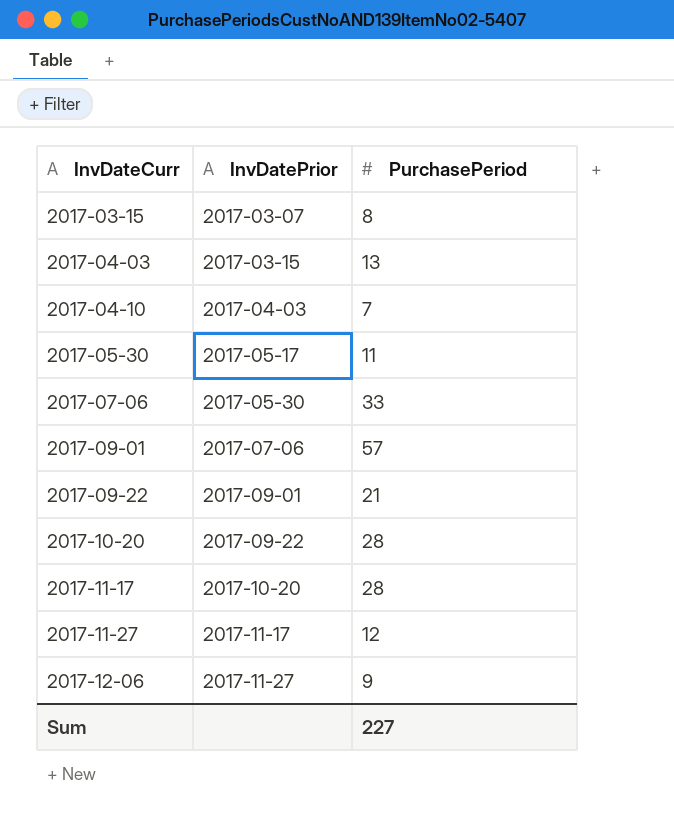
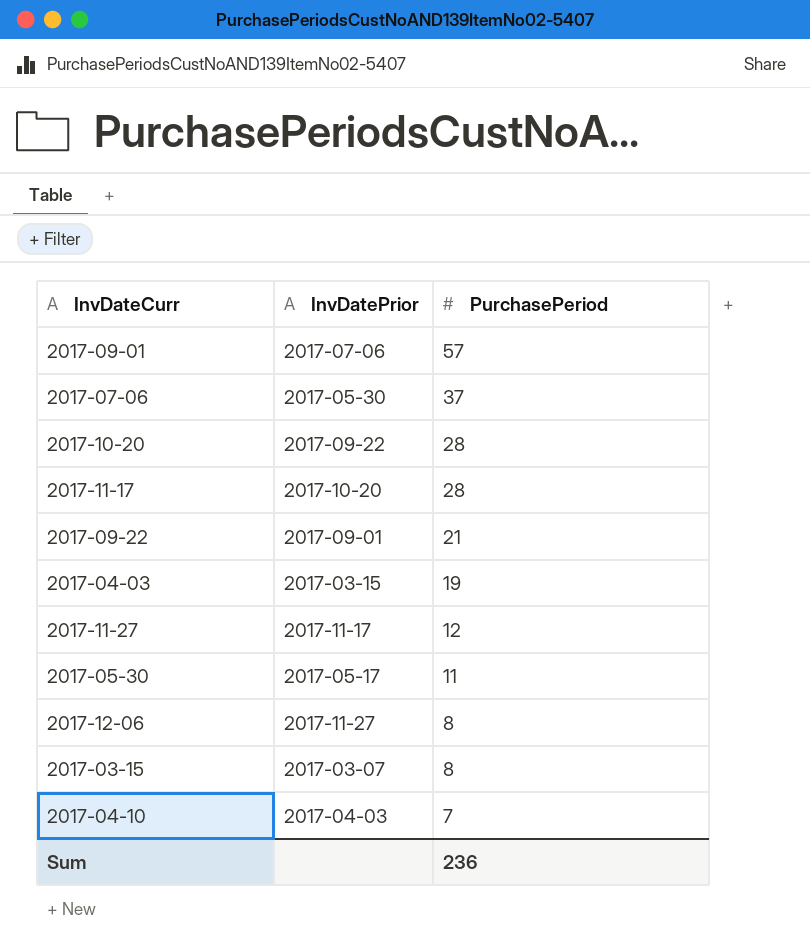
row order: InvDateCurr ascending -> PurchasePeriod descending
2017-07-06 | PurchasePeriod: 33 -> 37
2017-04-03 | PurchasePeriod: 13 -> 19
2017-12-06 | PurchasePeriod: 9 -> 8
Sum | PurchasePeriod: 227 -> 236

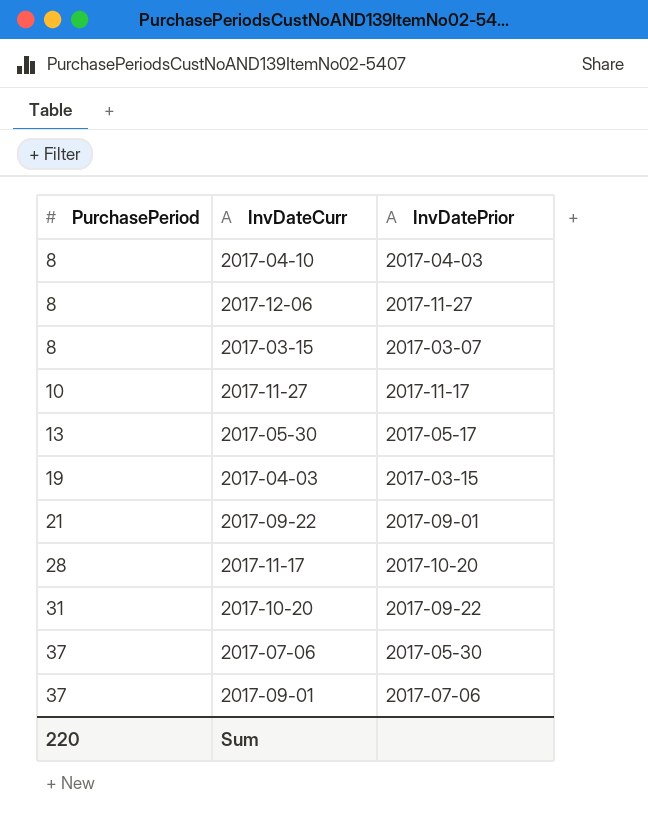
row order: PurchasePeriod descending -> PurchasePeriod ascending
column PurchasePeriod | position: 3 -> 1
2017-04-10 | PurchasePeriod: 7 -> 8
2017-11-27 | PurchasePeriod: 12 -> 10
2017-05-30 | PurchasePeriod: 11 -> 13
2017-10-20 | PurchasePeriod: 28 -> 31
2017-09-01 | PurchasePeriod: 57 -> 37
Sum | PurchasePeriod: 236 -> 220

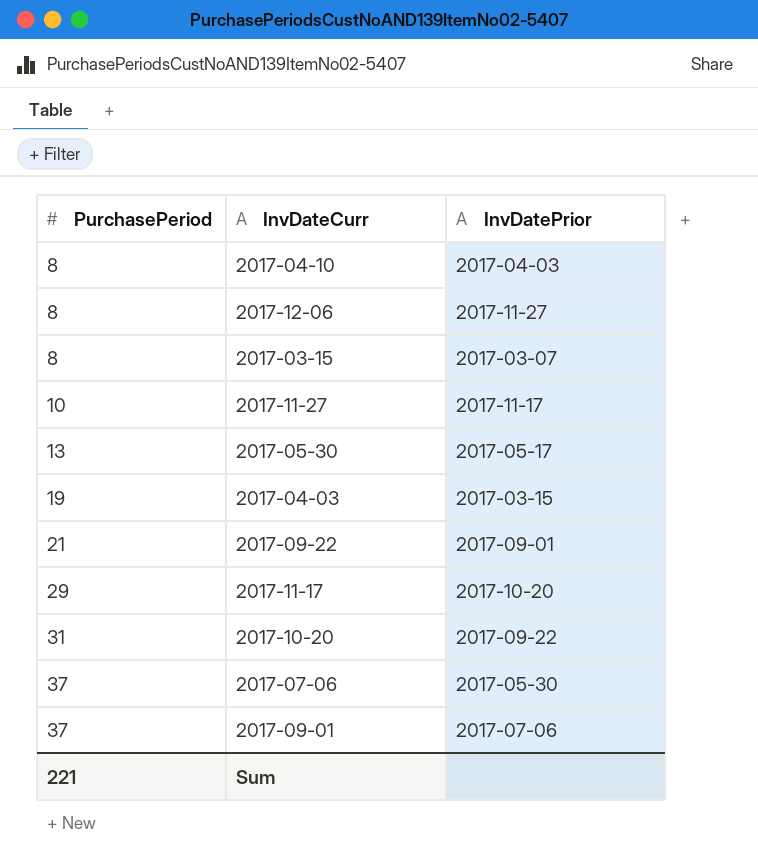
2017-11-17 | PurchasePeriod: 28 -> 29
Sum | PurchasePeriod: 220 -> 221

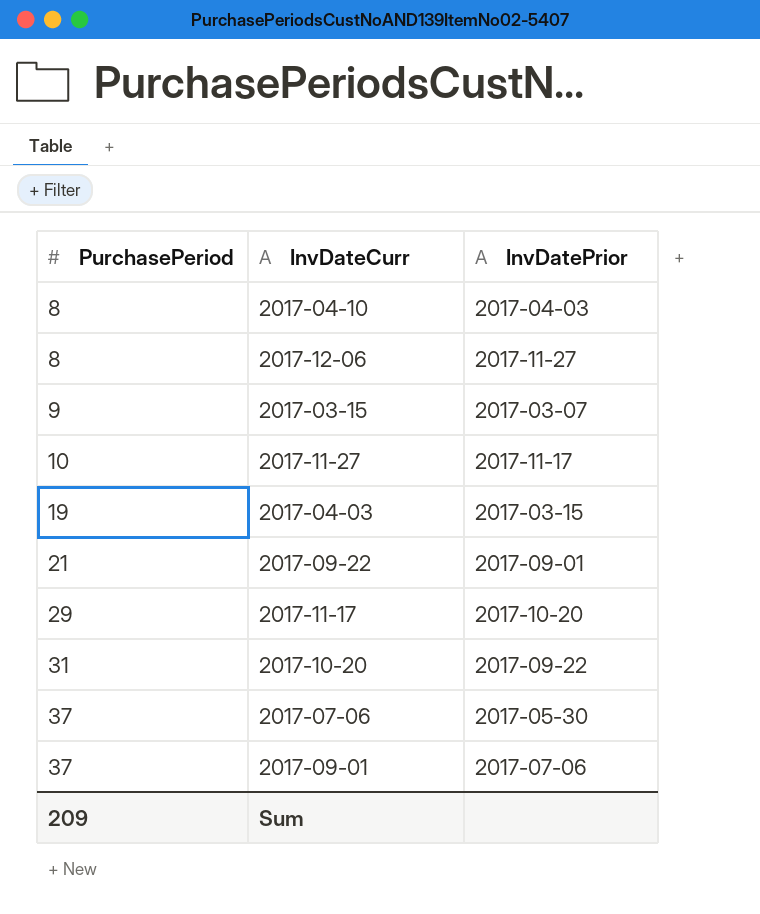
row 2017-05-30: 13 | 2017-05-17 -> none
2017-03-15 | PurchasePeriod: 8 -> 9
Sum | PurchasePeriod: 221 -> 209

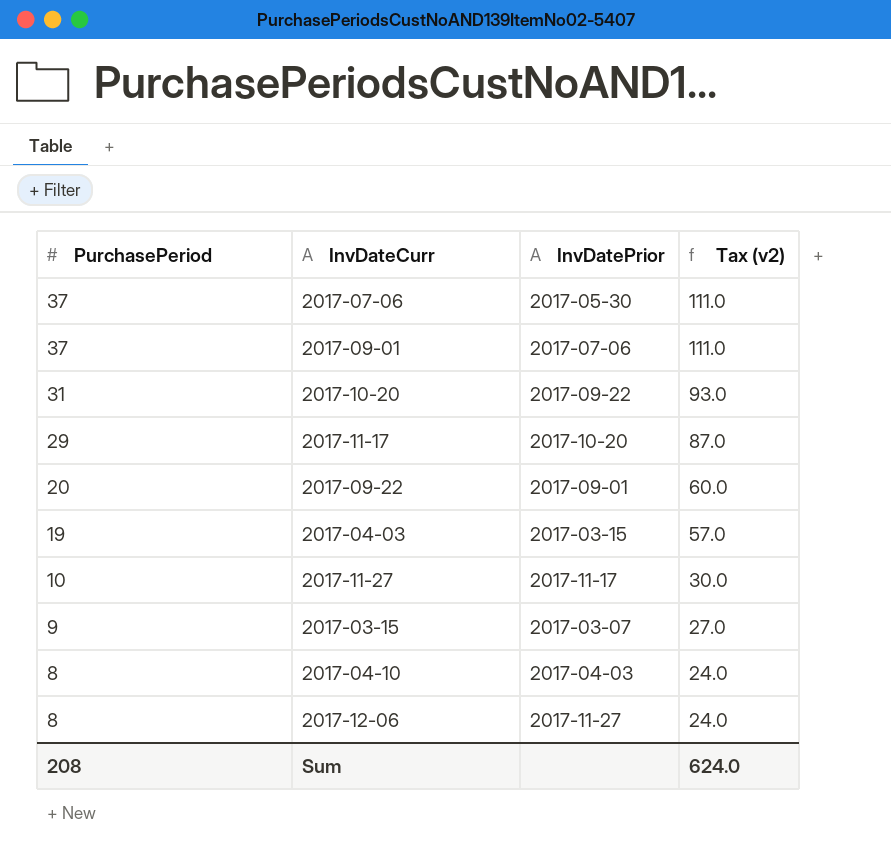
row order: PurchasePeriod ascending -> PurchasePeriod descending
column Tax (v2) | formula: none -> [PurchasePeriod] * 3
2017-09-22 | PurchasePeriod: 21 -> 20
Sum | PurchasePeriod: 209 -> 208

